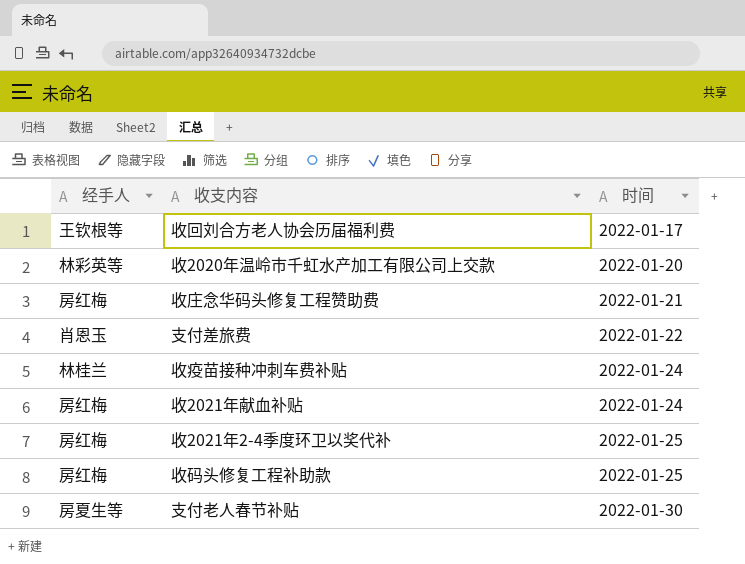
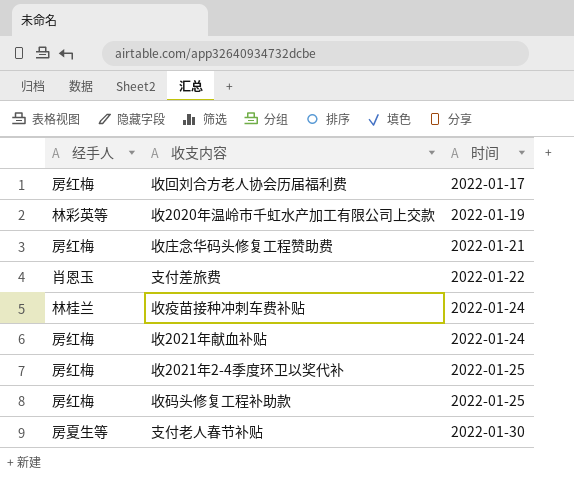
收回刘合方老人协会历届福利费 | 经手人: 王钦根等 -> 房红梅
收2020年温岭市千虹水产加工有限公司上交款 | 时间: 2022-01-20 -> 2022-01-19

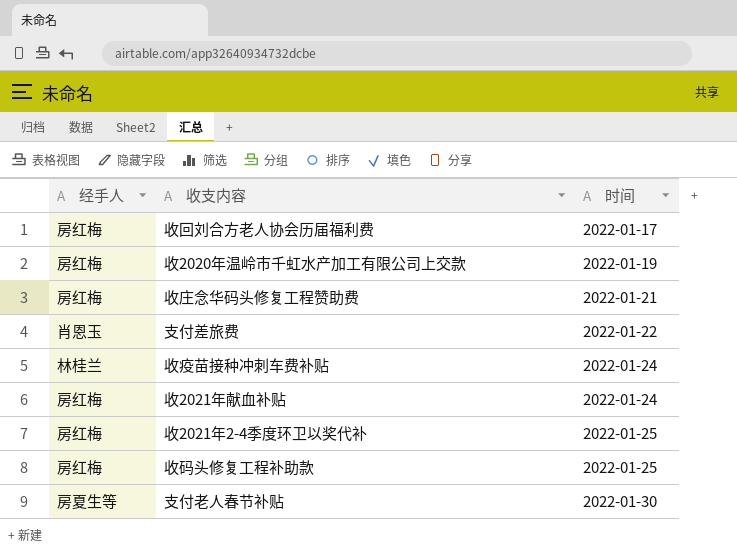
收2020年温岭市千虹水产加工有限公司上交款 | 经手人: 林彩英等 -> 房红梅

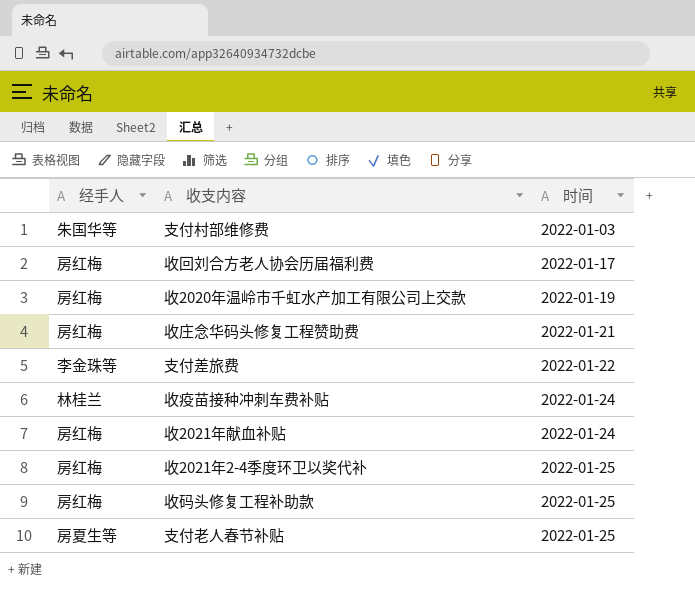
row 支付村部维修费: none -> 朱国华等 | 2022-01-03
支付差旅费 | 经手人: 肖恩玉 -> 李金珠等
支付老人春节补贴 | 时间: 2022-01-30 -> 2022-01-25

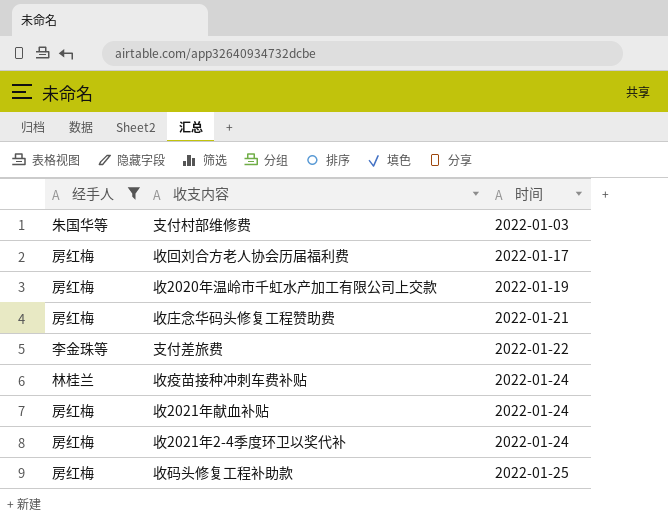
filter: none -> 经手人 != 房夏生等
收2021年2-4季度环卫以奖代补 | 时间: 2022-01-25 -> 2022-01-24

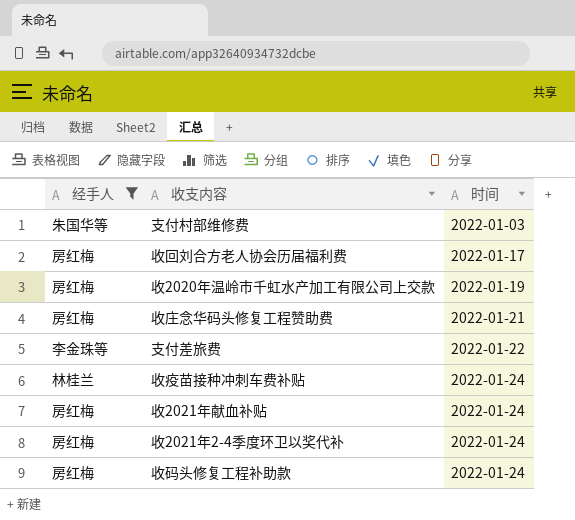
收码头修复工程补助款 | 时间: 2022-01-25 -> 2022-01-24

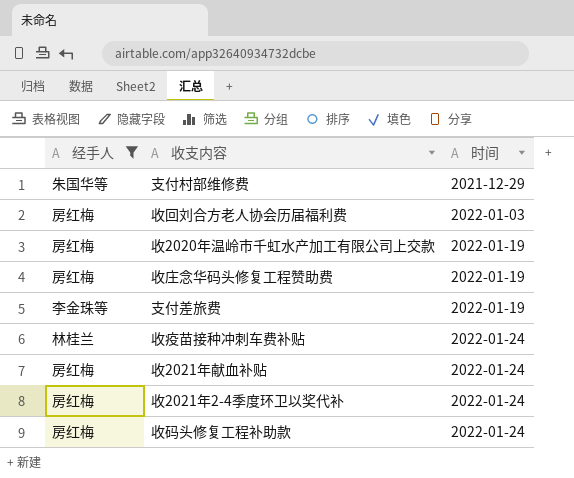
支付村部维修费 | 时间: 2022-01-03 -> 2021-12-29
收回刘合方老人协会历届福利费 | 时间: 2022-01-17 -> 2022-01-03
收庄念华码头修复工程赞助费 | 时间: 2022-01-21 -> 2022-01-19
支付差旅费 | 时间: 2022-01-22 -> 2022-01-19

